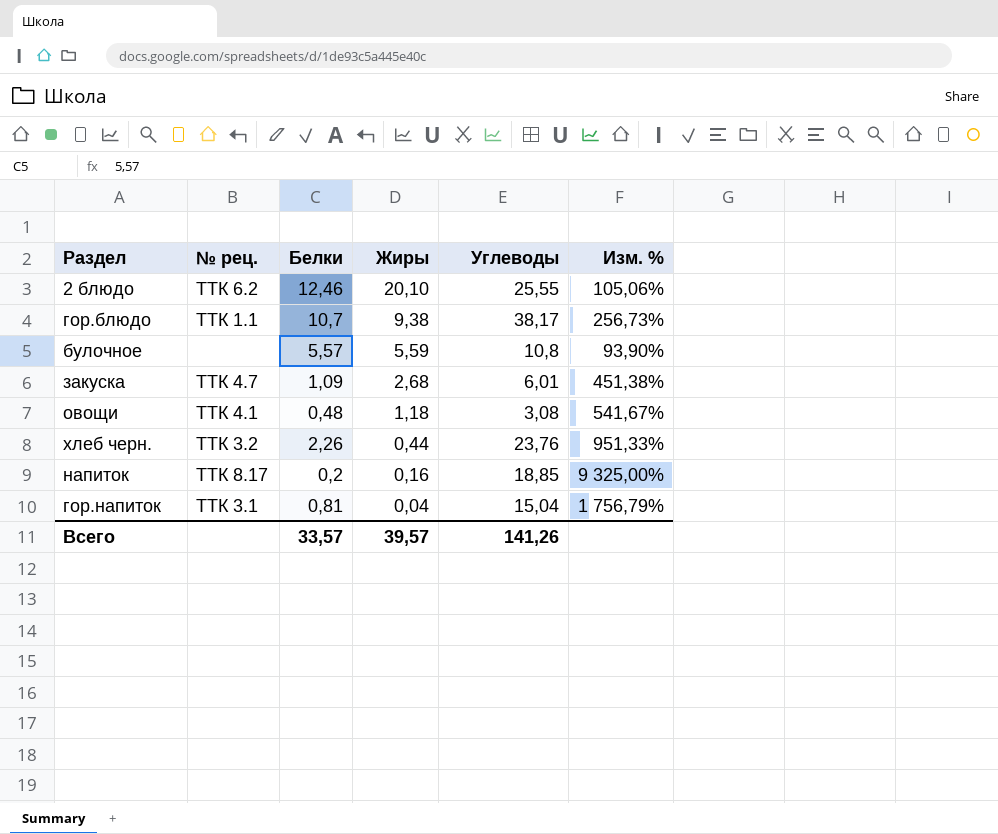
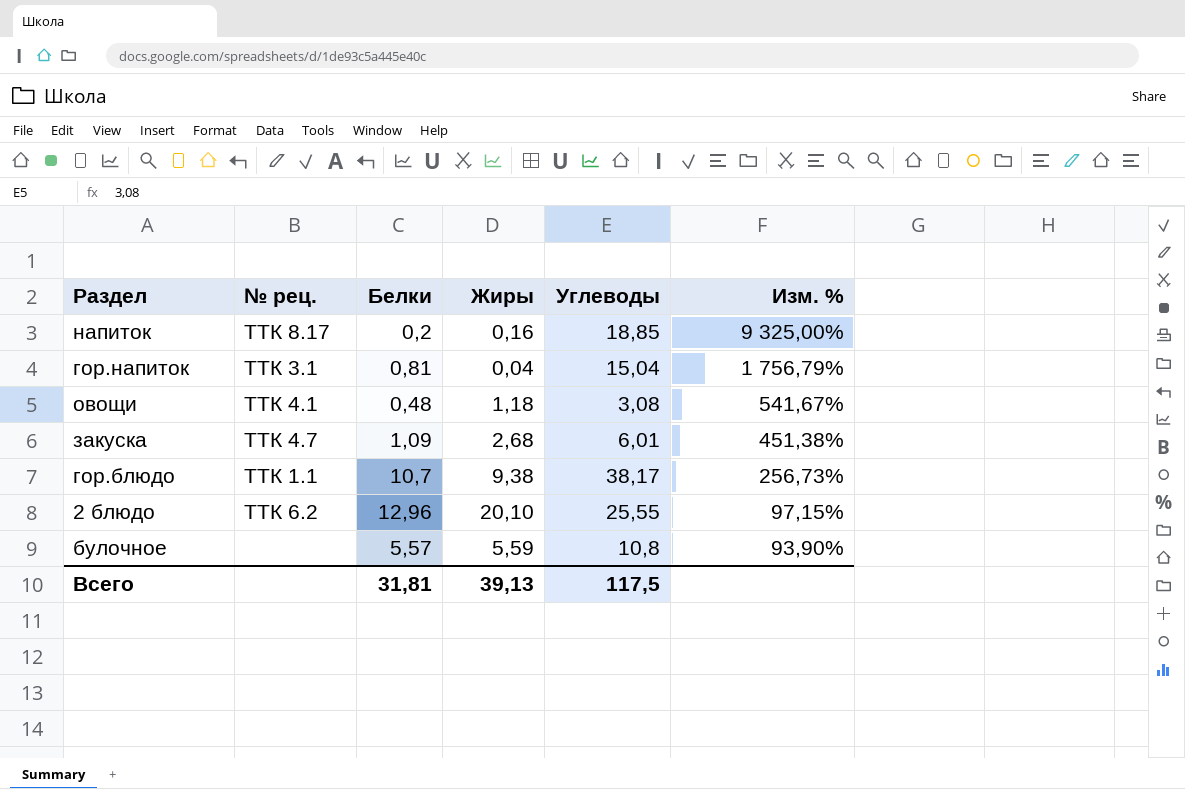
row order: Жиры descending -> Изм. % descending
row хлеб черн.: ТТК 3.2 | 2,26 | 0,44 | 23,76 | 951,33% -> none
2 блюдо | Белки: 12,46 -> 12,96
2 блюдо | Изм. %: 105,06% -> 97,15%
Всего | Белки: 33,57 -> 31,81
Всего | Жиры: 39,57 -> 39,13
Всего | Углеводы: 141,26 -> 117,5

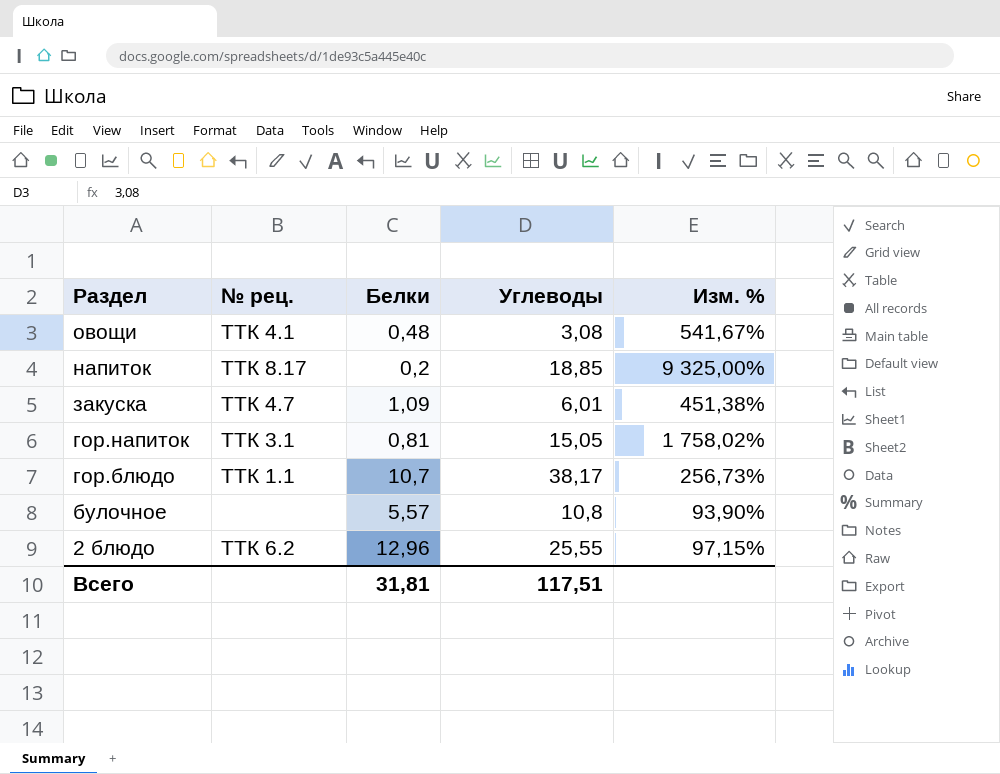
row order: Изм. % descending -> Раздел descending
column Жиры | position: 4 -> none
гор.напиток | Углеводы: 15,04 -> 15,05
гор.напиток | Изм. %: 1 756,79% -> 1 758,02%
Всего | Углеводы: 117,5 -> 117,51

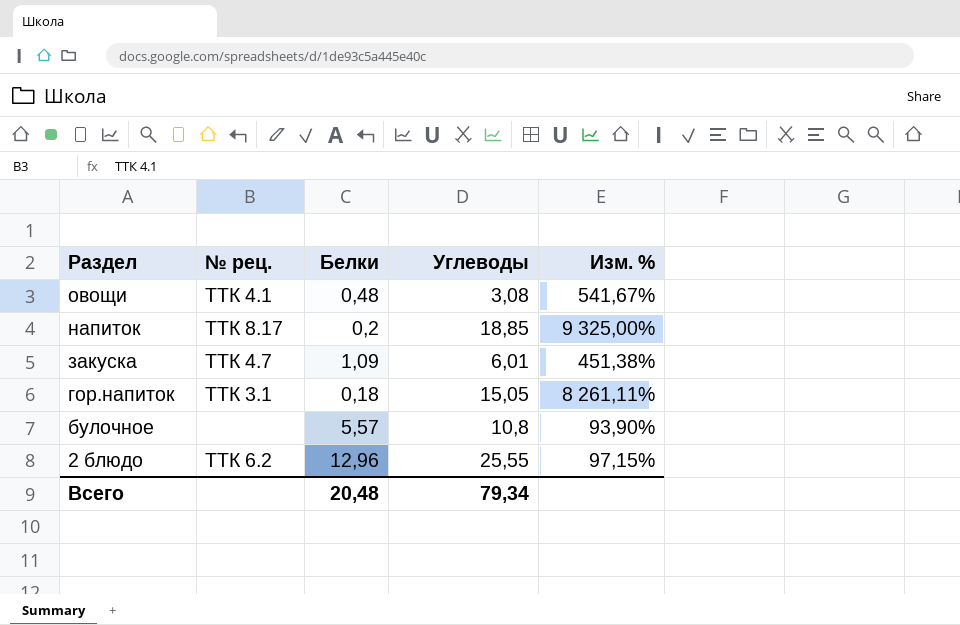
row гор.блюдо: ТТК 1.1 | 10,7 | 38,17 | 256,73% -> none
гор.напиток | Белки: 0,81 -> 0,18
гор.напиток | Изм. %: 1 758,02% -> 8 261,11%
Всего | Белки: 31,81 -> 20,48
Всего | Углеводы: 117,51 -> 79,34

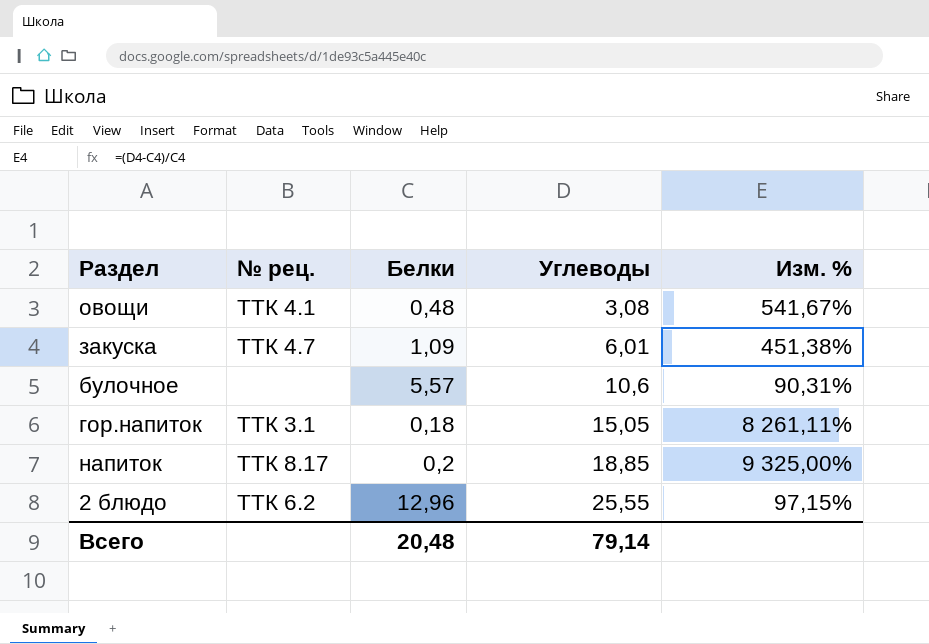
row order: Раздел descending -> Углеводы ascending
булочное | Углеводы: 10,8 -> 10,6
булочное | Изм. %: 93,90% -> 90,31%
Всего | Углеводы: 79,34 -> 79,14

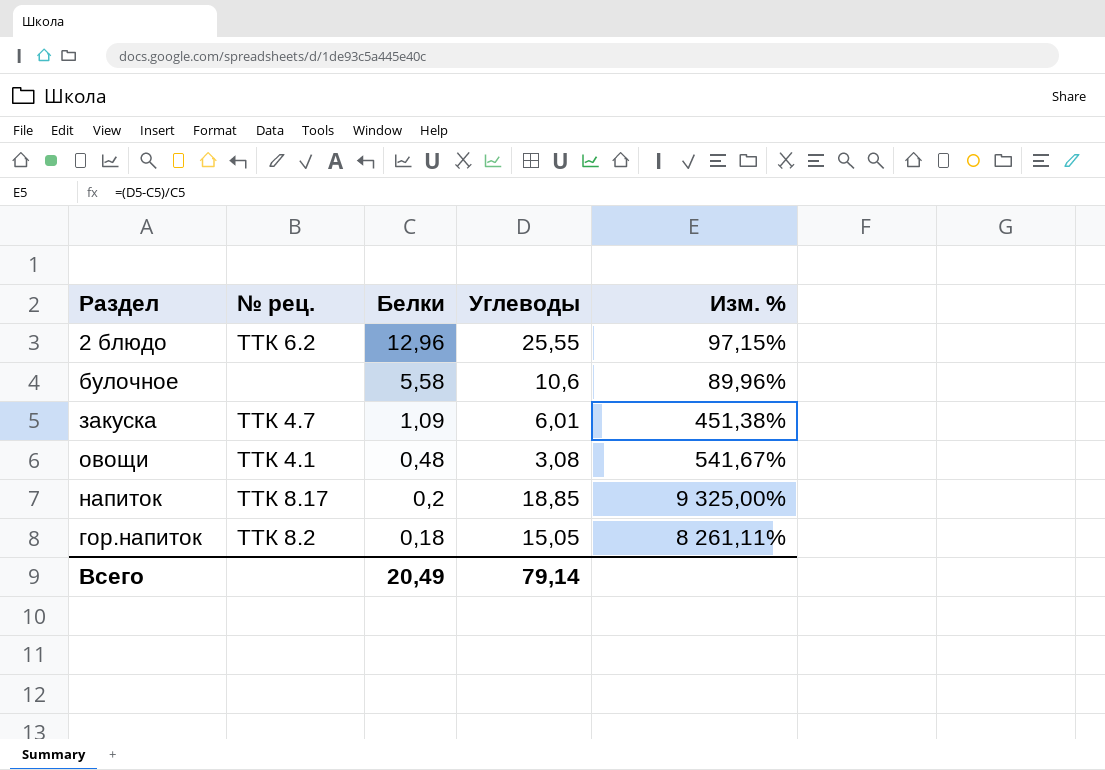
row order: Углеводы ascending -> Белки descending
булочное | Белки: 5,57 -> 5,58
булочное | Изм. %: 90,31% -> 89,96%
гор.напиток | № рец.: ТТК 3.1 -> ТТК 8.2
Всего | Белки: 20,48 -> 20,49

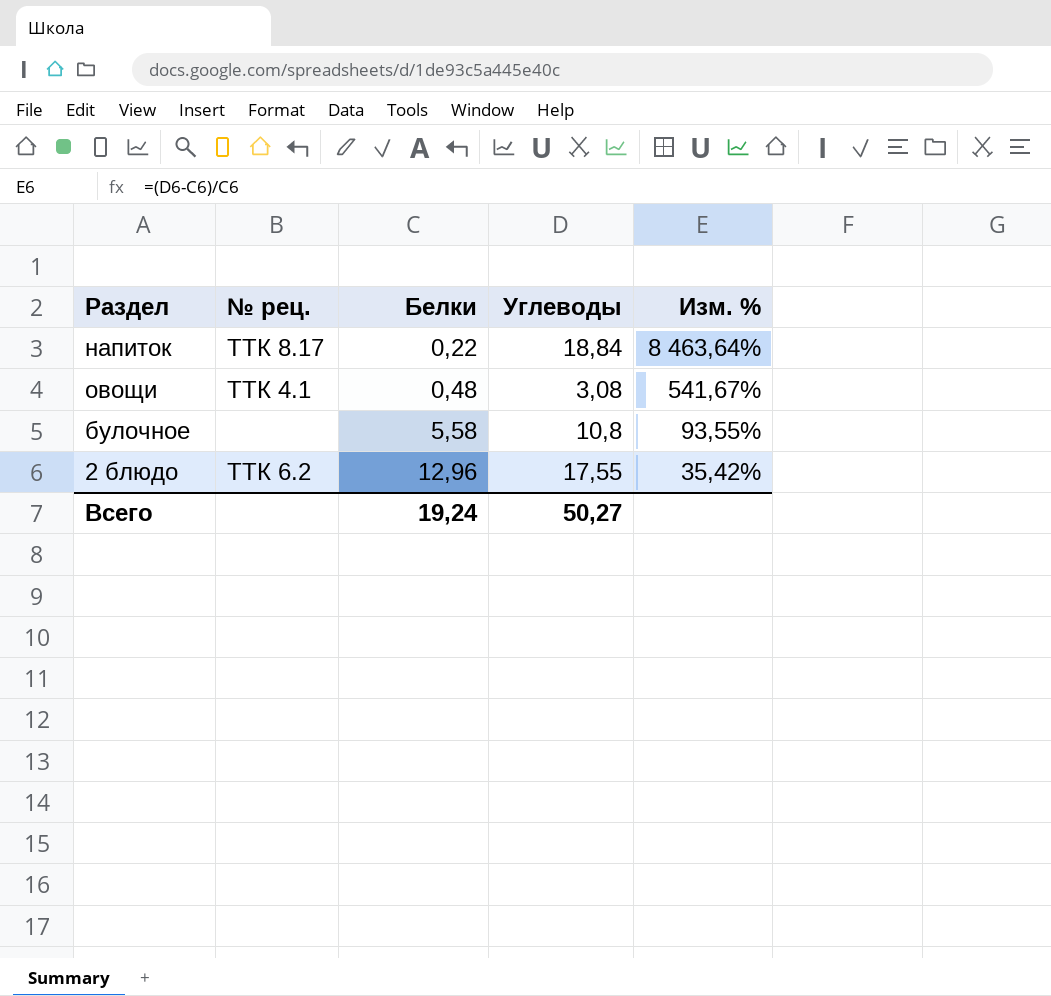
row order: Белки descending -> Белки ascending
row закуска: ТТК 4.7 | 1,09 | 6,01 | 451,38% -> none
row гор.напиток: ТТК 8.2 | 0,18 | 15,05 | 8 261,11% -> none
напиток | Белки: 0,2 -> 0,22
напиток | Углеводы: 18,85 -> 18,84
напиток | Изм. %: 9 325,00% -> 8 463,64%
булочное | Углеводы: 10,6 -> 10,8
булочное | Изм. %: 89,96% -> 93,55%
2 блюдо | Углеводы: 25,55 -> 17,55
2 блюдо | Изм. %: 97,15% -> 35,42%
Всего | Белки: 20,49 -> 19,24
Всего | Углеводы: 79,14 -> 50,27

